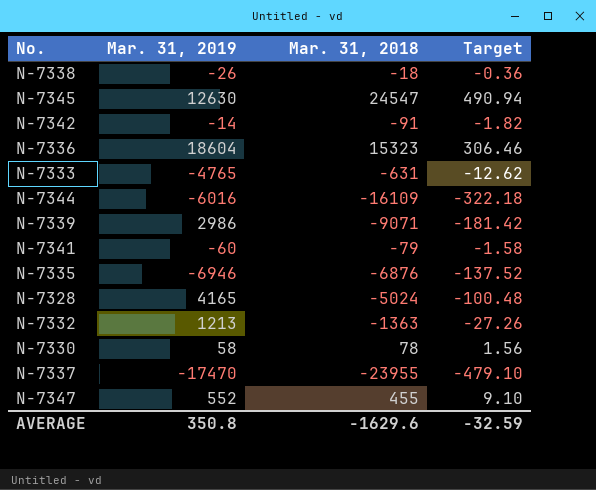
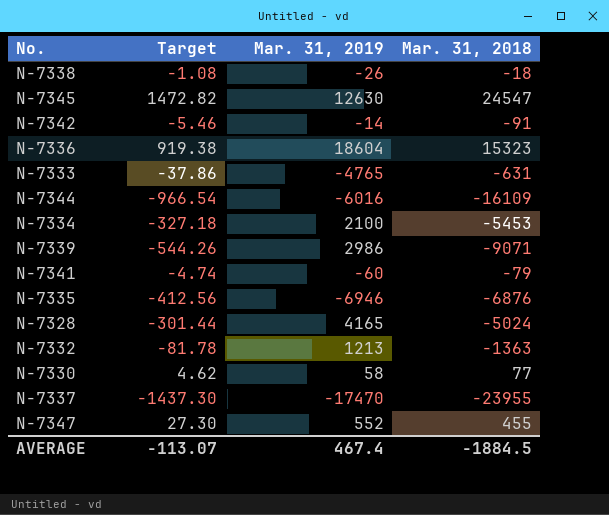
column Target | formula: [Mar. 31, 2018] * 0.02 -> [Mar. 31, 2018] * 0.06
column Target | position: 4 -> 2
row N-7334: none -> -327.18 | 2100 | -5453
N-7330 | Mar. 31, 2018: 78 -> 77
AVERAGE | Target: -32.59 -> -113.07
AVERAGE | Mar. 31, 2019: 350.8 -> 467.4
AVERAGE | Mar. 31, 2018: -1629.6 -> -1884.5

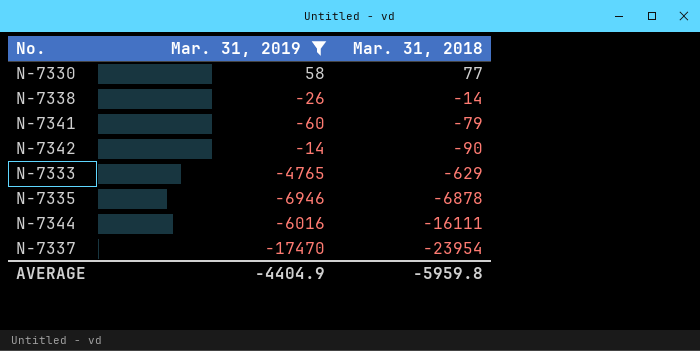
filter: none -> Mar. 31, 2019 <= 58
row order: none -> Mar. 31, 2018 descending
column Target | formula: [Mar. 31, 2018] * 0.06 -> none
N-7338 | Mar. 31, 2018: -18 -> -14
N-7342 | Mar. 31, 2018: -91 -> -90
N-7333 | Mar. 31, 2018: -631 -> -629
N-7335 | Mar. 31, 2018: -6876 -> -6878
N-7344 | Mar. 31, 2018: -16109 -> -16111
N-7337 | Mar. 31, 2018: -23955 -> -23954
AVERAGE | Mar. 31, 2019: 467.4 -> -4404.9
AVERAGE | Mar. 31, 2018: -1884.5 -> -5959.8

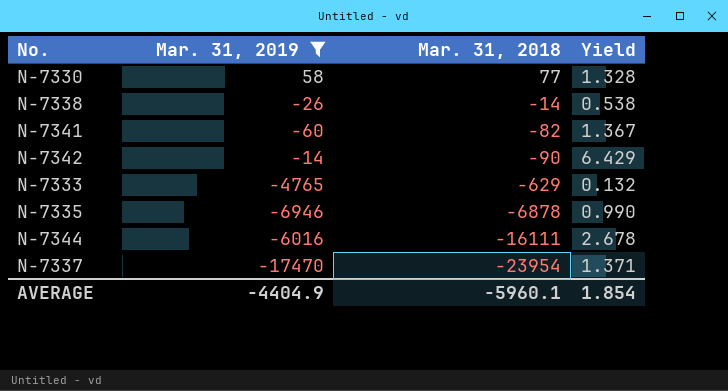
column Yield | formula: none -> [Mar. 31, 2018] / [Mar. 31, 2019]
N-7341 | Mar. 31, 2018: -79 -> -82
AVERAGE | Mar. 31, 2018: -5959.8 -> -5960.1

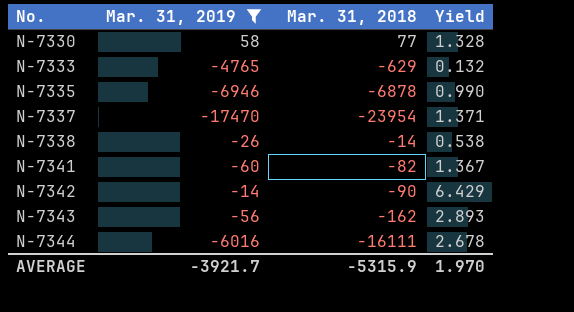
row order: Mar. 31, 2018 descending -> No. ascending
row N-7343: none -> -56 | -162 | 2.893
AVERAGE | Mar. 31, 2019: -4404.9 -> -3921.7
AVERAGE | Mar. 31, 2018: -5960.1 -> -5315.9
AVERAGE | Yield: 1.854 -> 1.970

